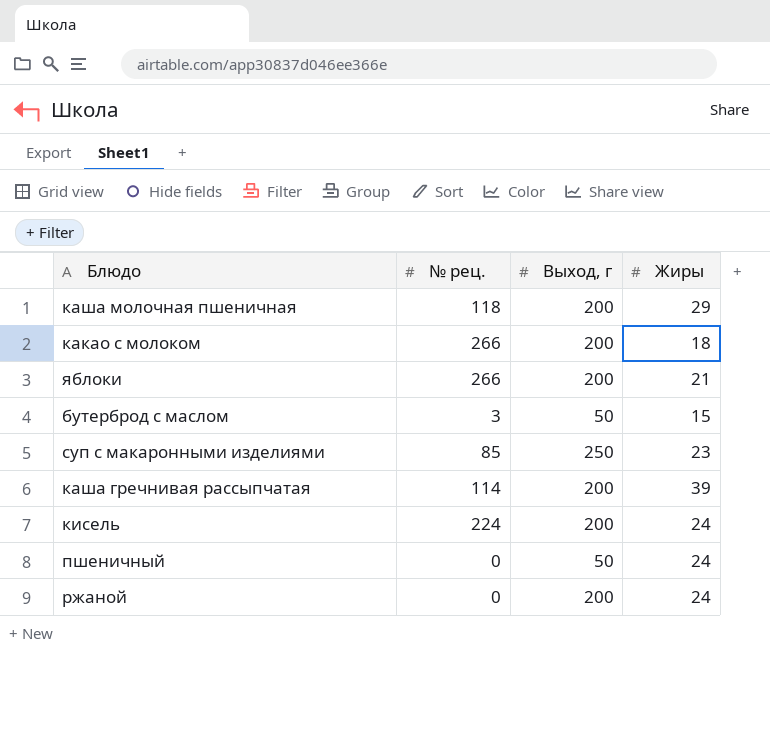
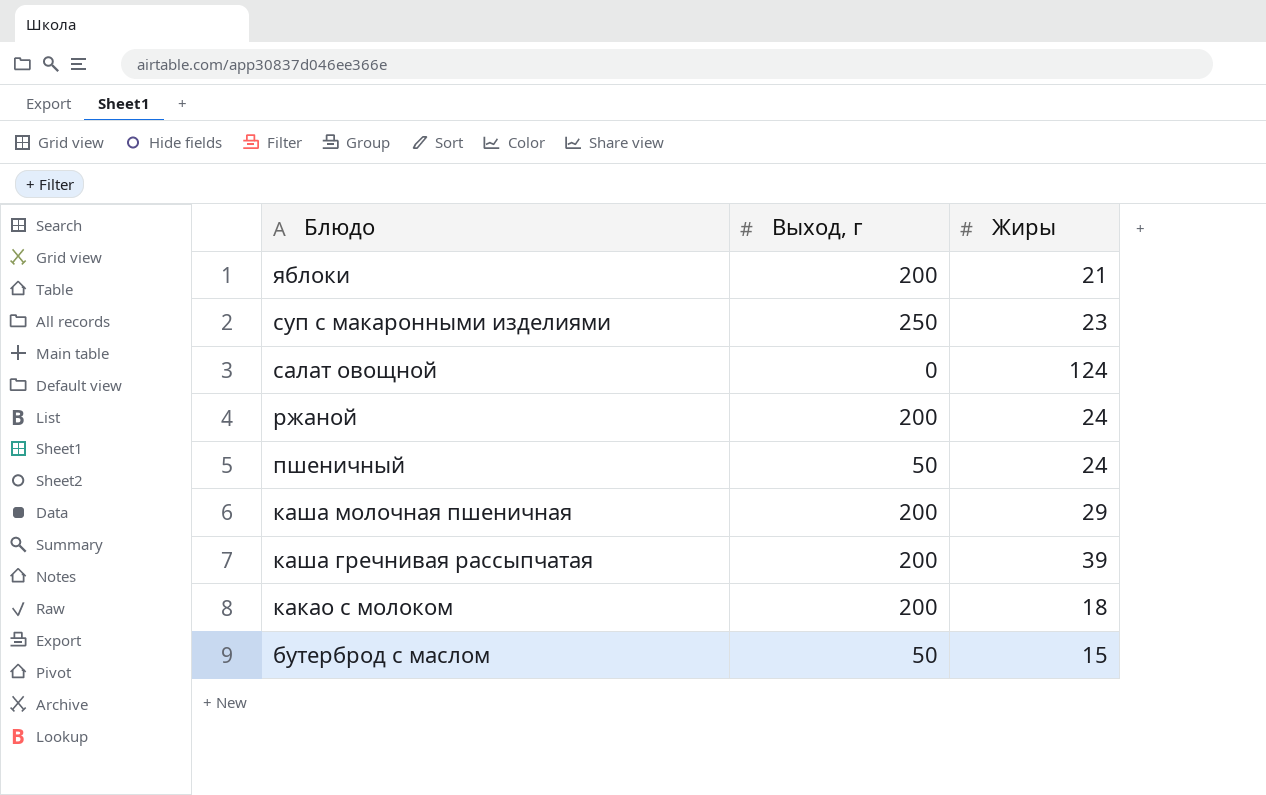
row order: none -> Блюдо descending
column № рец. | position: 2 -> none
row кисель: 224 | 200 | 24 -> none
row салат овощной: none -> 0 | 124

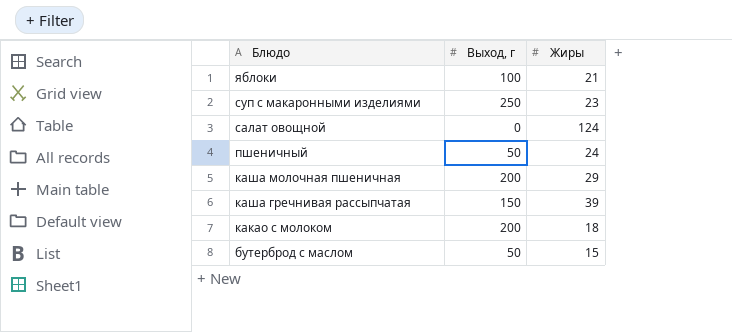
row ржаной: 200 | 24 -> none
яблоки | Выход, г: 200 -> 100
каша гречнивая рассыпчатая | Выход, г: 200 -> 150

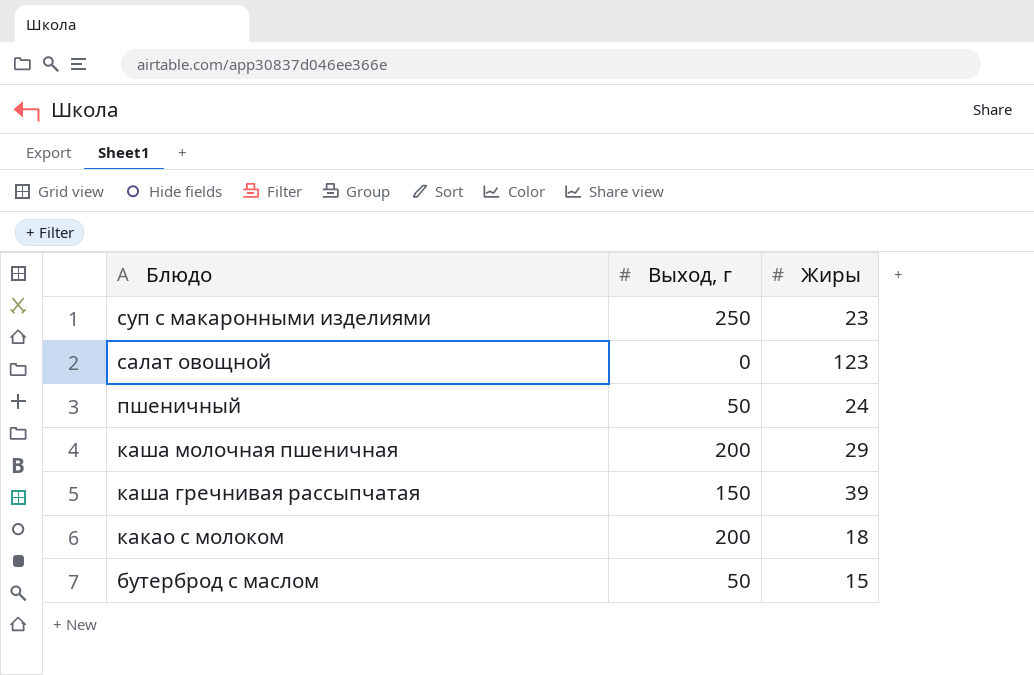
row яблоки: 100 | 21 -> none
салат овощной | Жиры: 124 -> 123

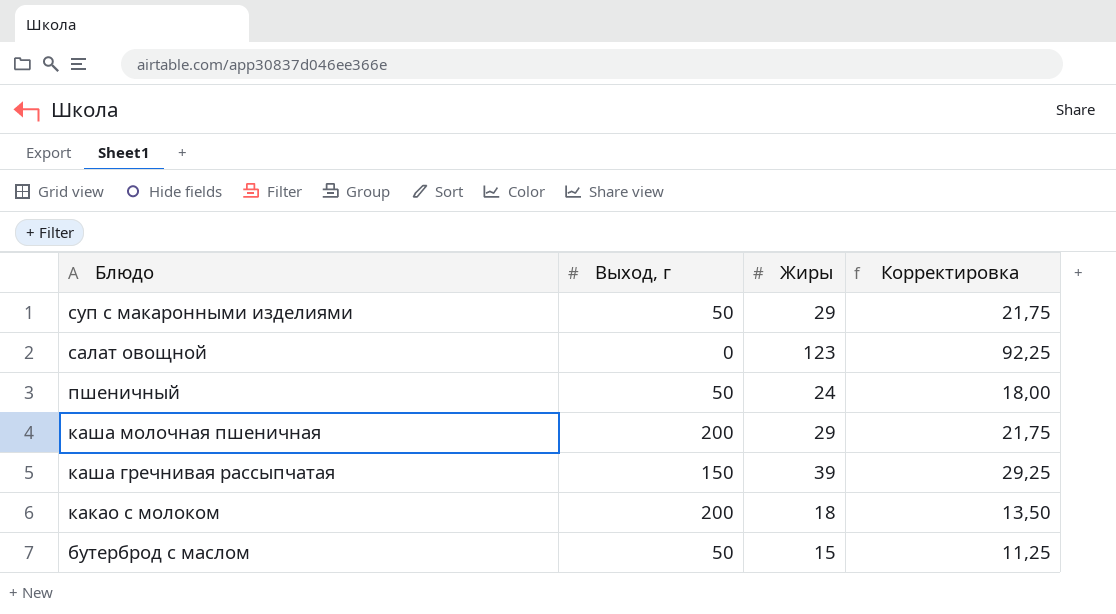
column Корректировка | formula: none -> [Жиры] * 0,75
суп с макаронными изделиями | Выход, г: 250 -> 50
суп с макаронными изделиями | Жиры: 23 -> 29

